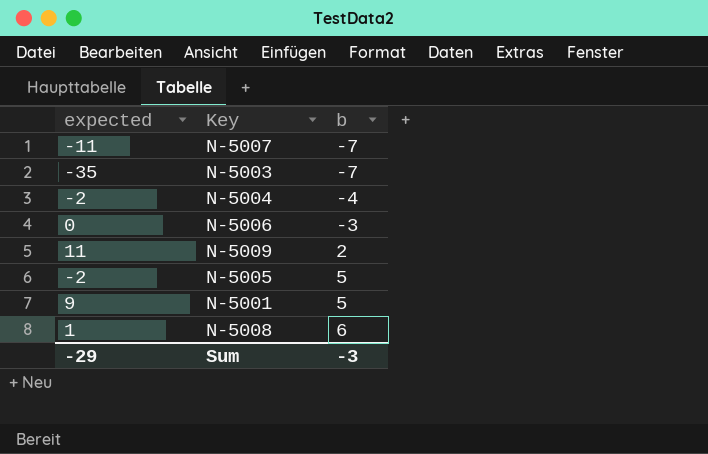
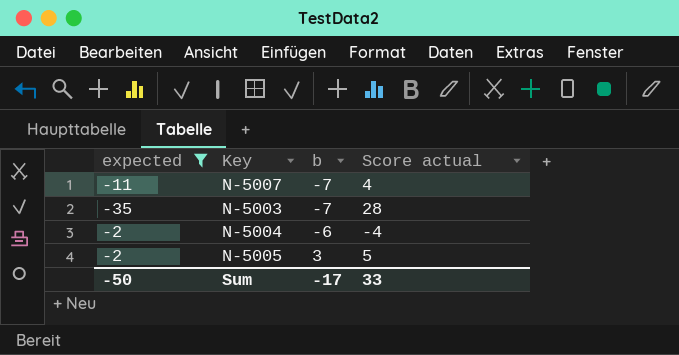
filter: none -> expected <= -2
column Score actual | formula: none -> [b] - [expected]
N-5004 | b: -4 -> -6
N-5005 | b: 5 -> 3
Sum | expected: -29 -> -50
Sum | b: -3 -> -17

